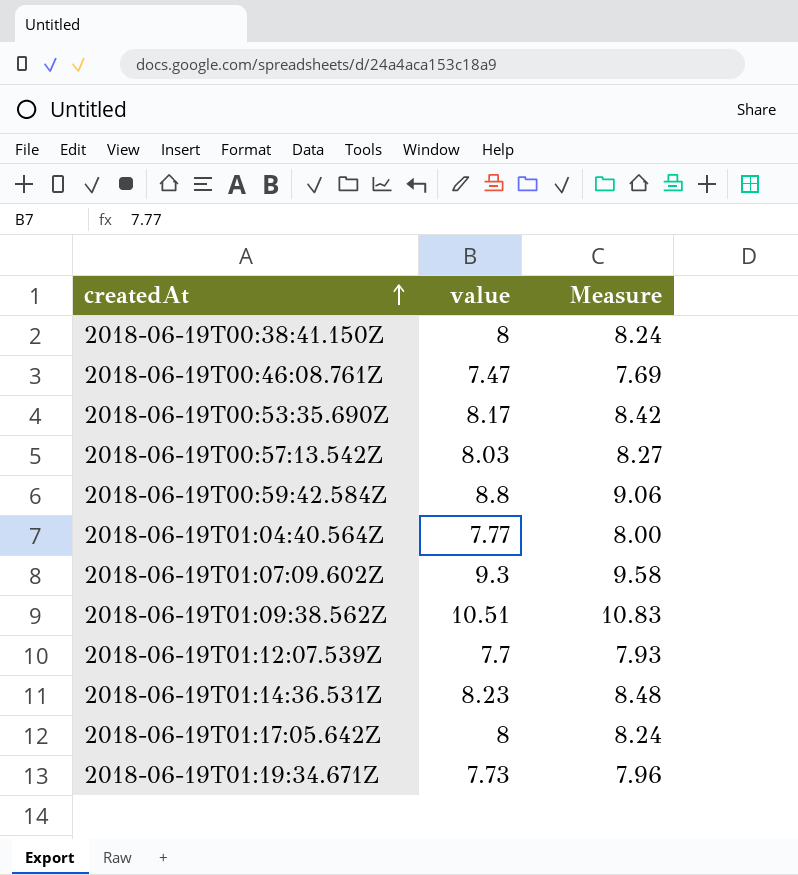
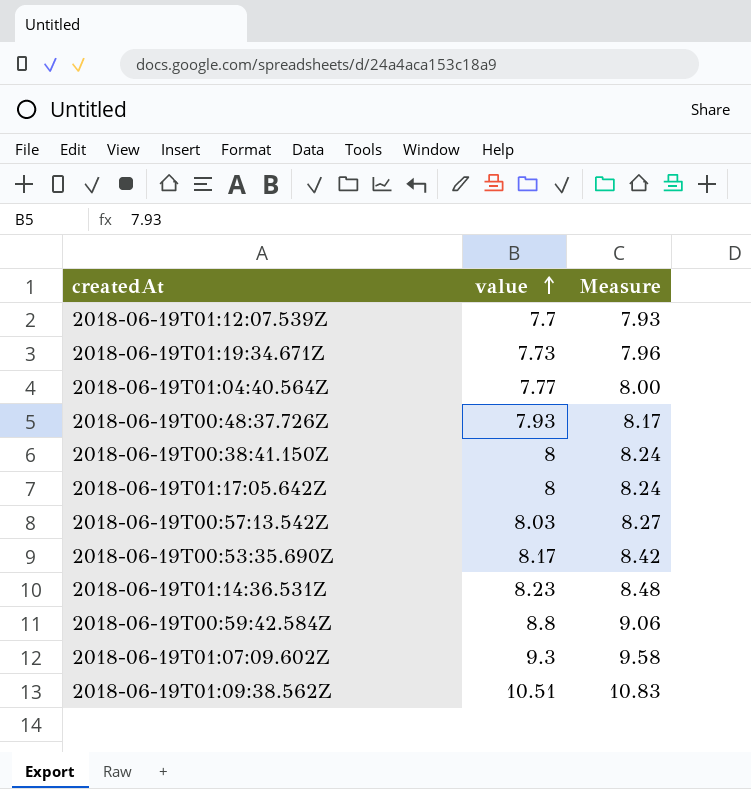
row order: createdAt ascending -> value ascending
row 2018-06-19T00:46:08.761Z: 7.47 | 7.69 -> none
row 2018-06-19T00:48:37.726Z: none -> 7.93 | 8.17

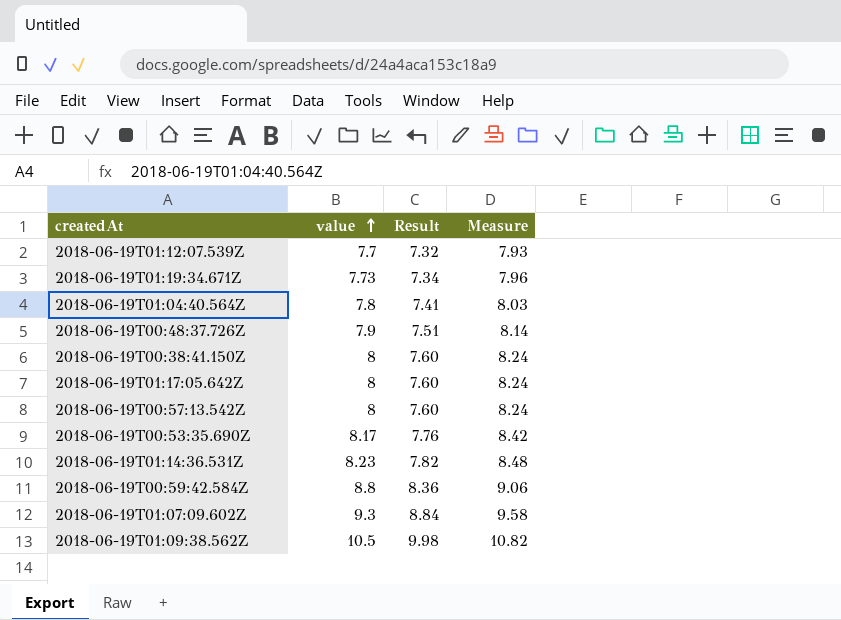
column Result | formula: none -> [value] * 0.95
2018-06-19T01:04:40.564Z | value: 7.77 -> 7.8
2018-06-19T01:04:40.564Z | Measure: 8.00 -> 8.03
2018-06-19T00:48:37.726Z | value: 7.93 -> 7.9
2018-06-19T00:48:37.726Z | Measure: 8.17 -> 8.14
2018-06-19T00:57:13.542Z | value: 8.03 -> 8
2018-06-19T00:57:13.542Z | Measure: 8.27 -> 8.24
2018-06-19T01:09:38.562Z | value: 10.51 -> 10.5
2018-06-19T01:09:38.562Z | Measure: 10.83 -> 10.82

